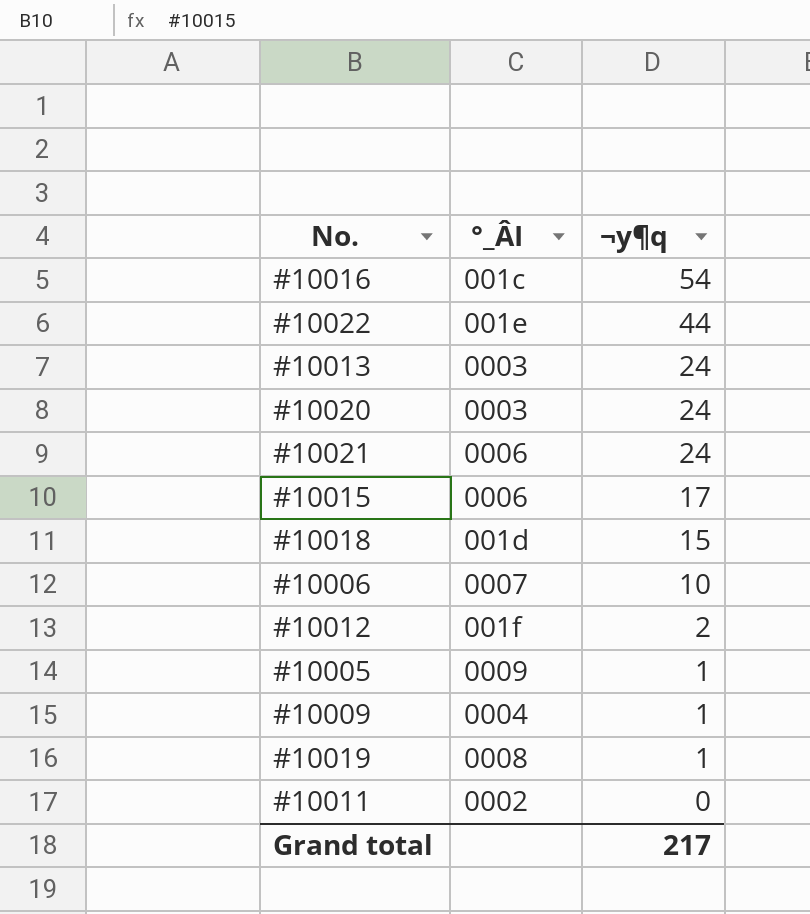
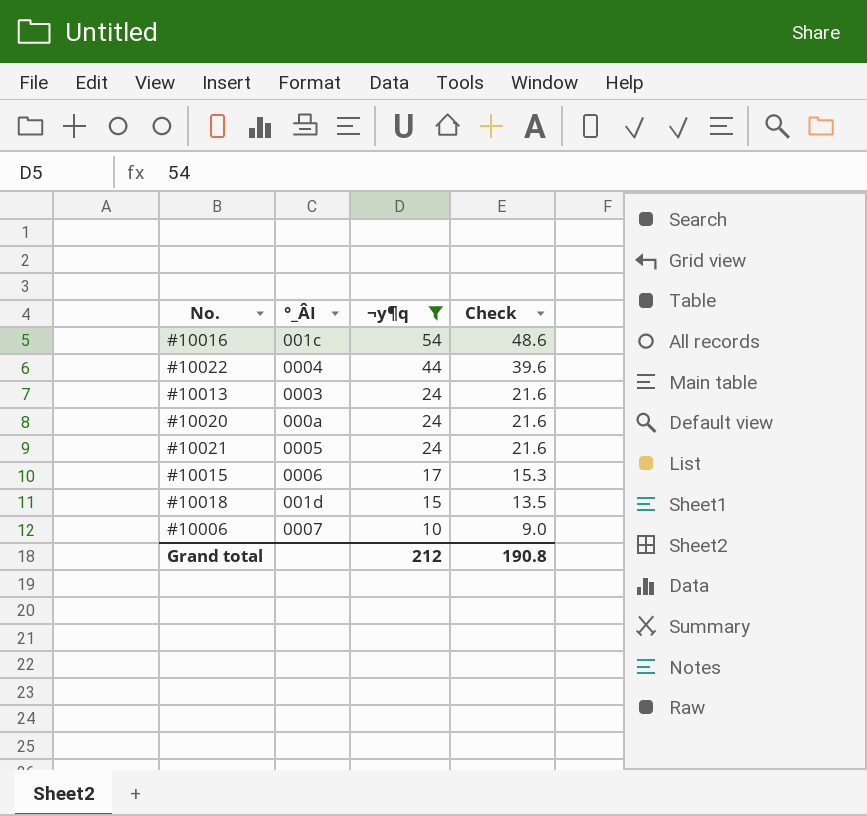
filter: none -> ¬y¶q >= 10
column Check | formula: none -> [¬y¶q] * 0.9
#10022 | °_ÂI: 001e -> 0004
#10020 | °_ÂI: 0003 -> 000a
#10021 | °_ÂI: 0006 -> 0005
Grand total | ¬y¶q: 217 -> 212

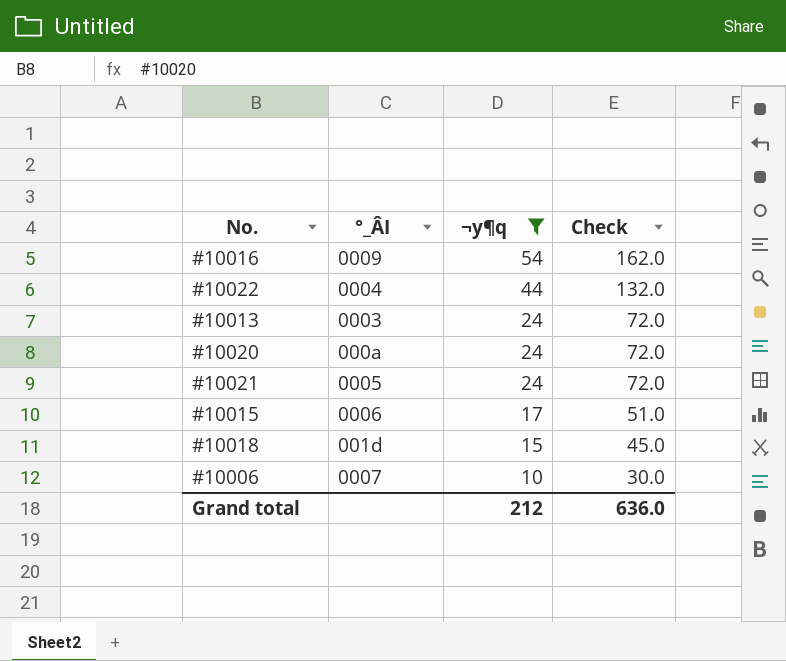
column Check | formula: [¬y¶q] * 0.9 -> [¬y¶q] * 3
#10016 | °_ÂI: 001c -> 0009
Grand total | Check: 190.8 -> 636.0

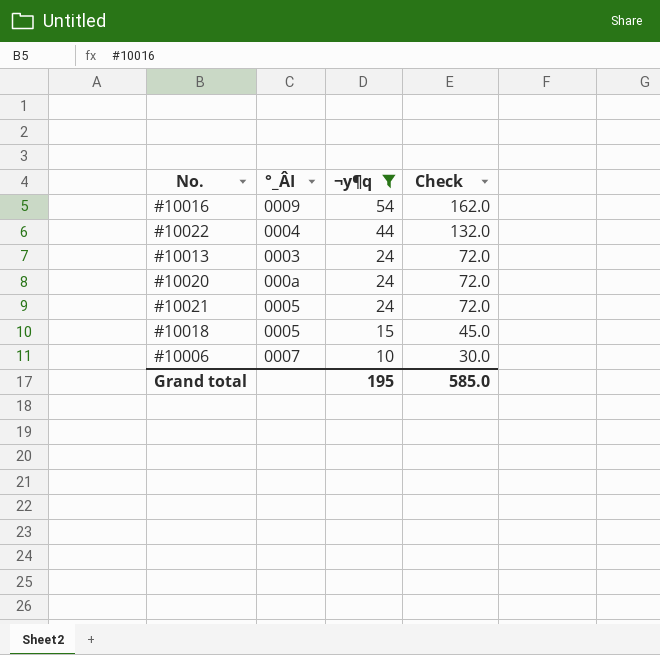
row #10015: 0006 | 17 | 51.0 -> none
#10018 | °_ÂI: 001d -> 0005
Grand total | ¬y¶q: 212 -> 195
Grand total | Check: 636.0 -> 585.0

